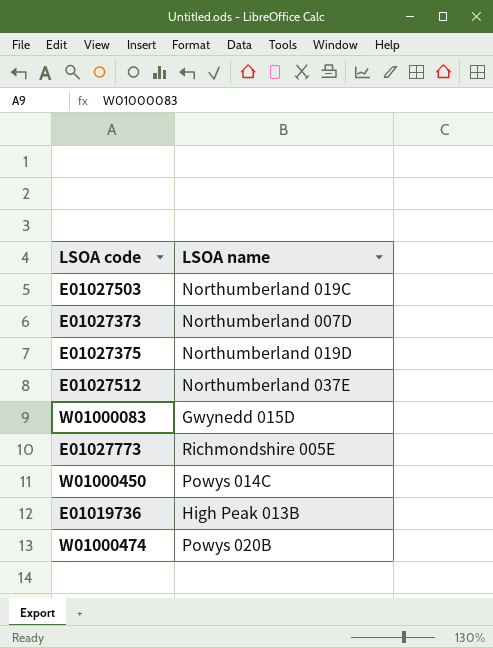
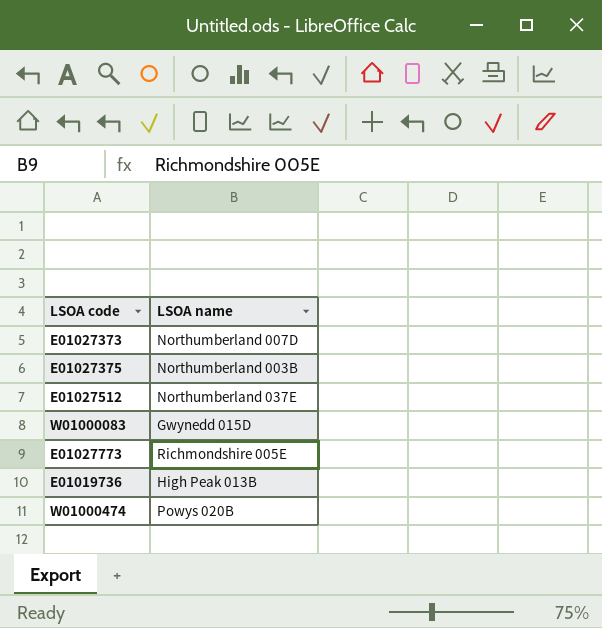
row E01027503: Northumberland 019C -> none
row W01000450: Powys 014C -> none
E01027375 | LSOA name: Northumberland 019D -> Northumberland 003B

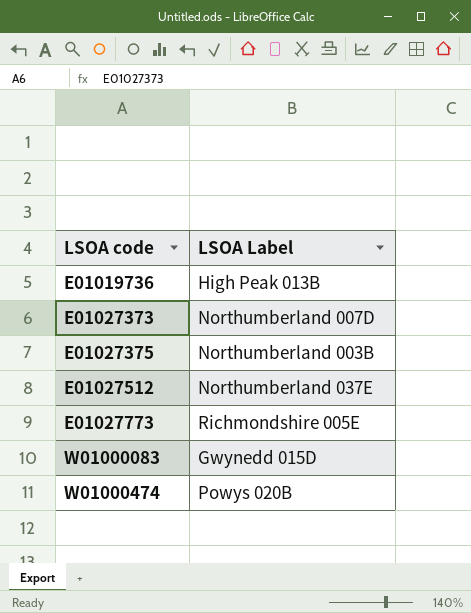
row order: none -> LSOA code ascending
column name: LSOA name -> LSOA Label

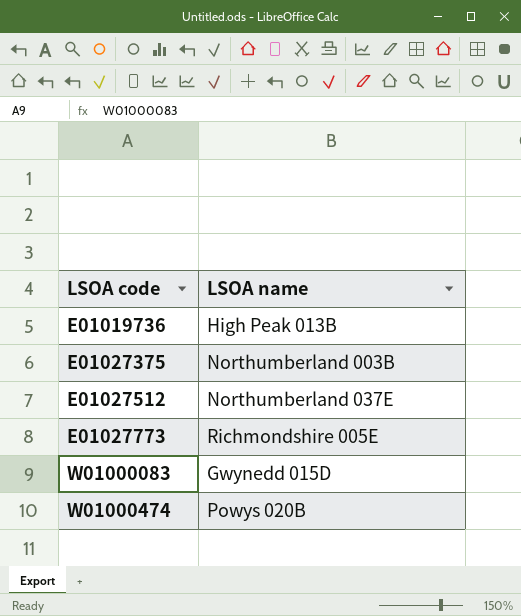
column name: LSOA Label -> LSOA name
row E01027373: Northumberland 007D -> none

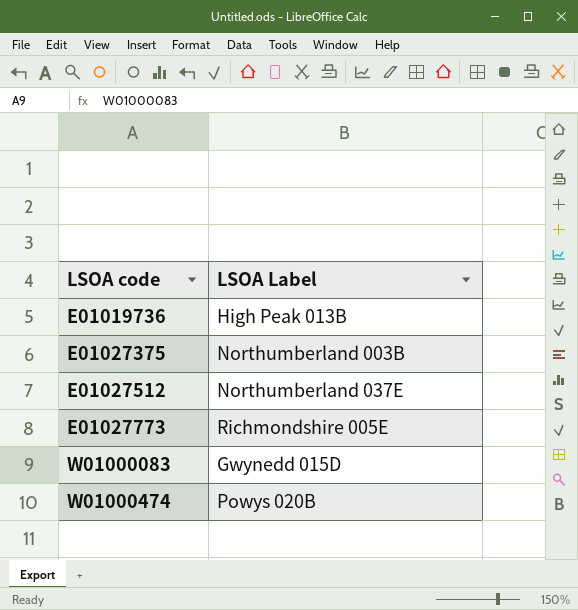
column name: LSOA name -> LSOA Label

